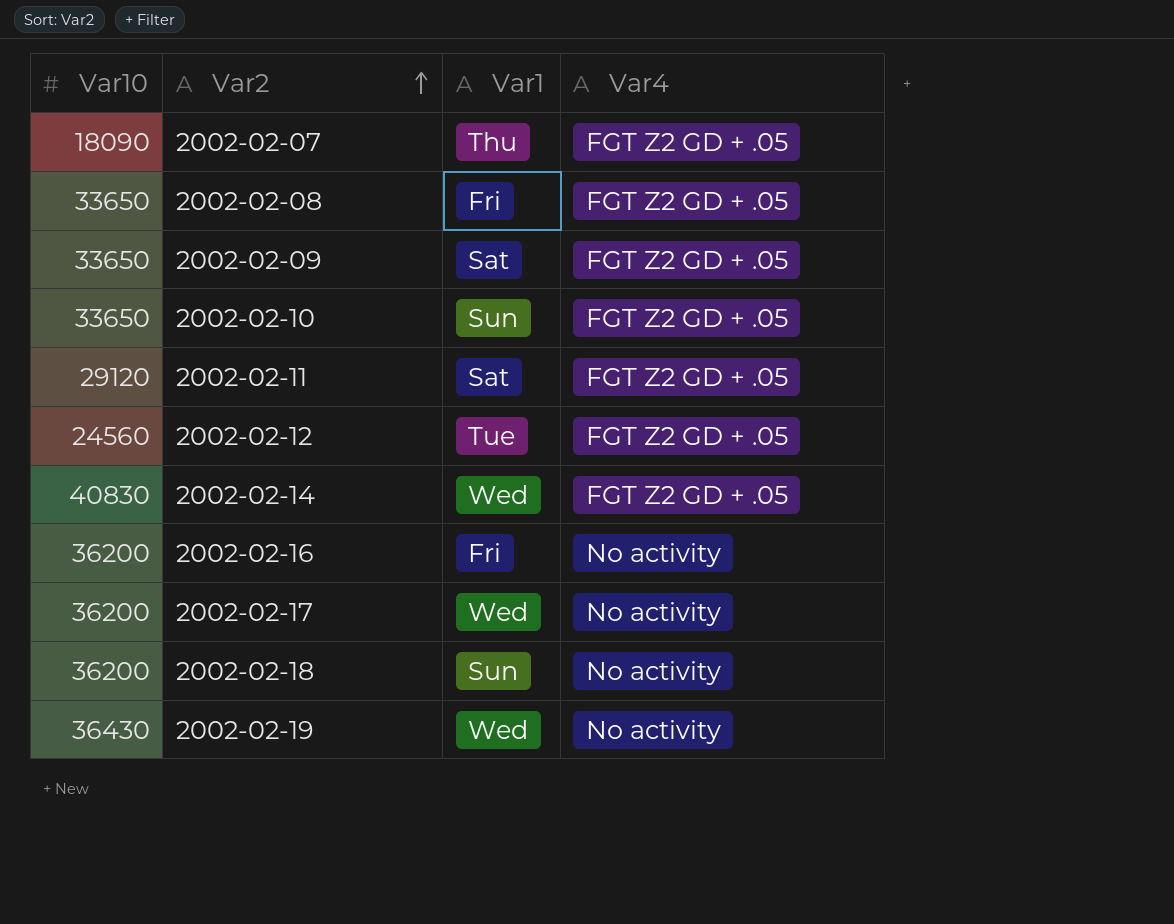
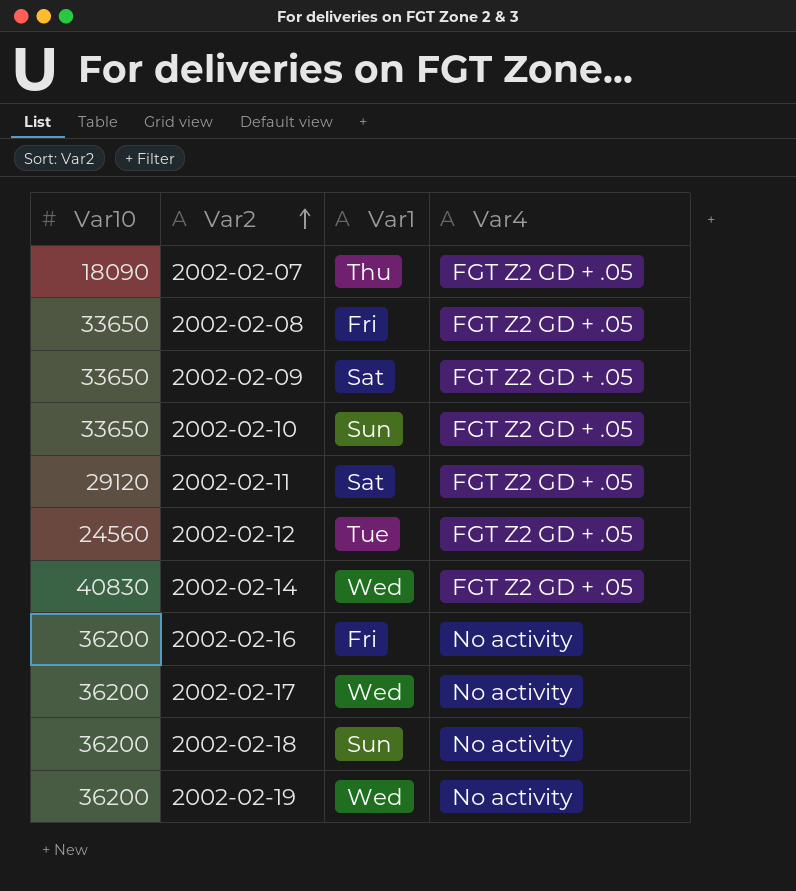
2002-02-19 | Var10: 36430 -> 36200

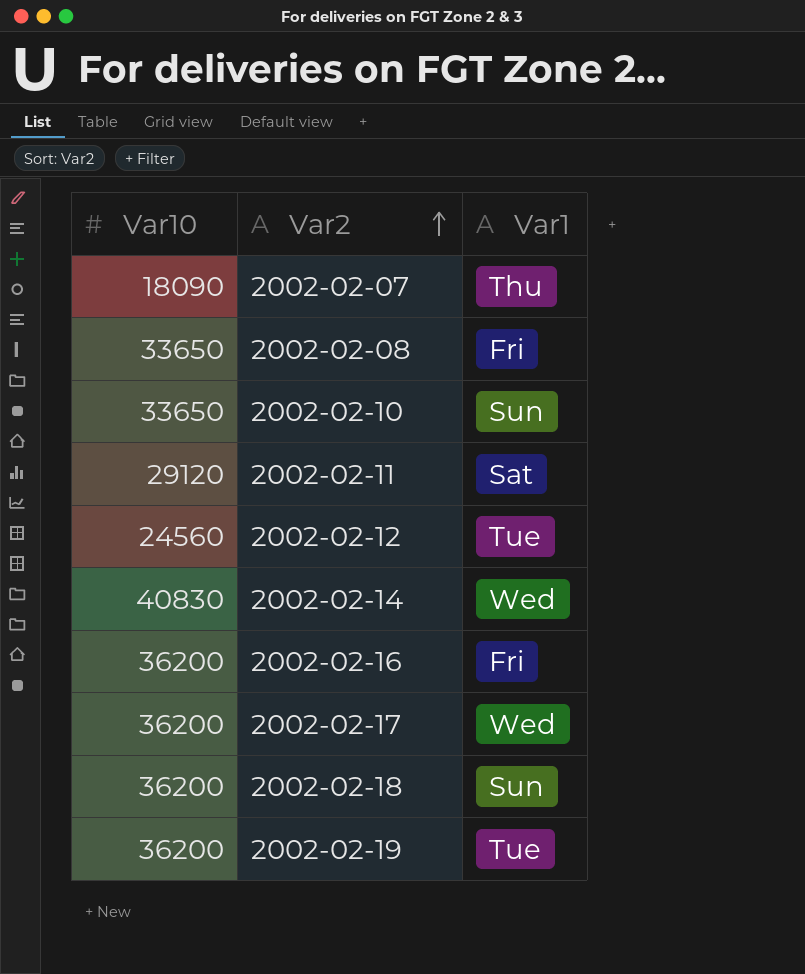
column Var4 | position: 4 -> none
row 2002-02-09: 33650 | Sat | FGT Z2 GD + .05 -> none
2002-02-19 | Var1: Wed -> Tue

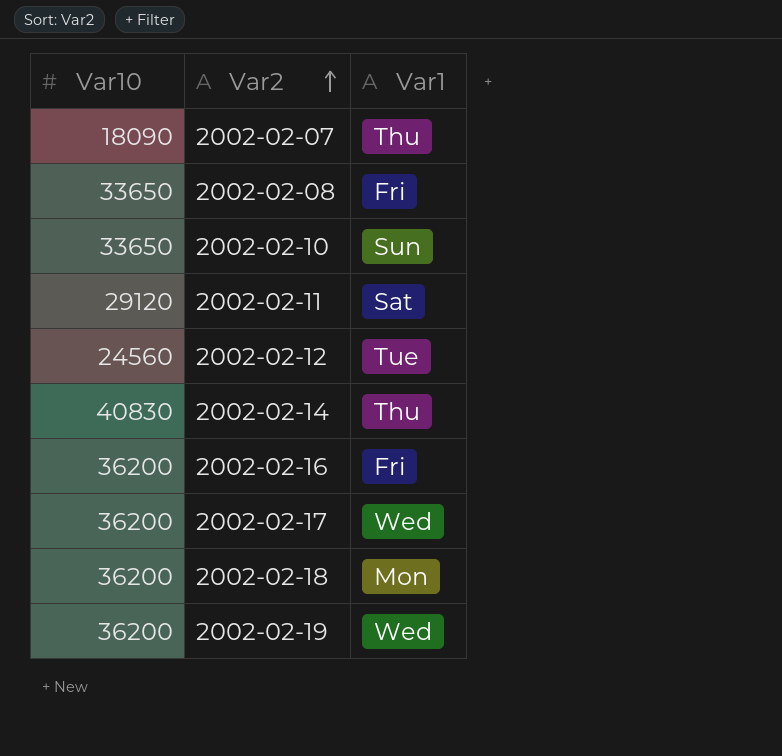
2002-02-14 | Var1: Wed -> Thu
2002-02-18 | Var1: Sun -> Mon
2002-02-19 | Var1: Tue -> Wed

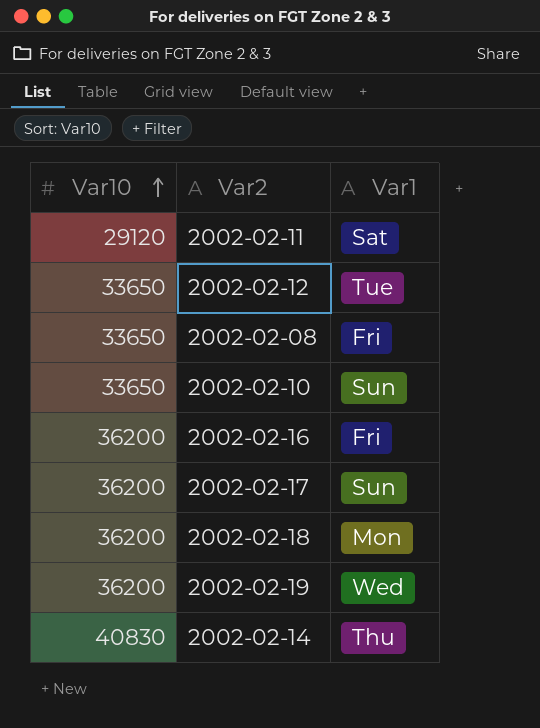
row order: Var2 ascending -> Var10 ascending
row 2002-02-07: 18090 | Thu -> none
2002-02-12 | Var10: 24560 -> 33650
2002-02-17 | Var1: Wed -> Sun

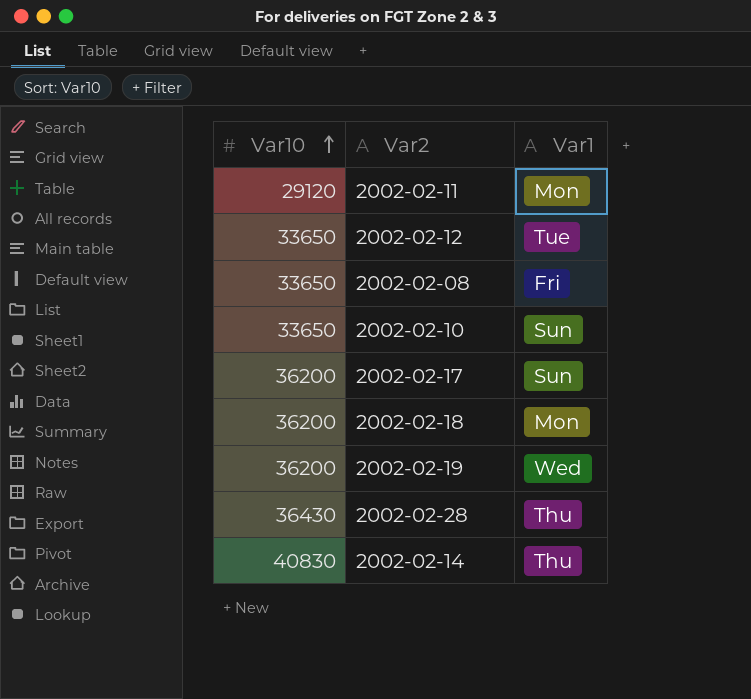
row 2002-02-16: 36200 | Fri -> none
2002-02-11 | Var1: Sat -> Mon
row 2002-02-28: none -> 36430 | Thu

